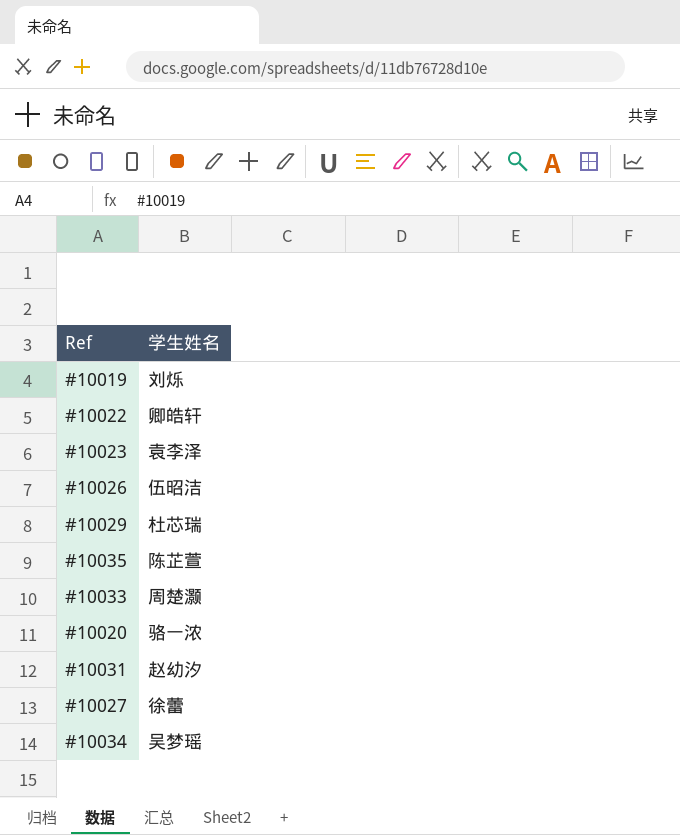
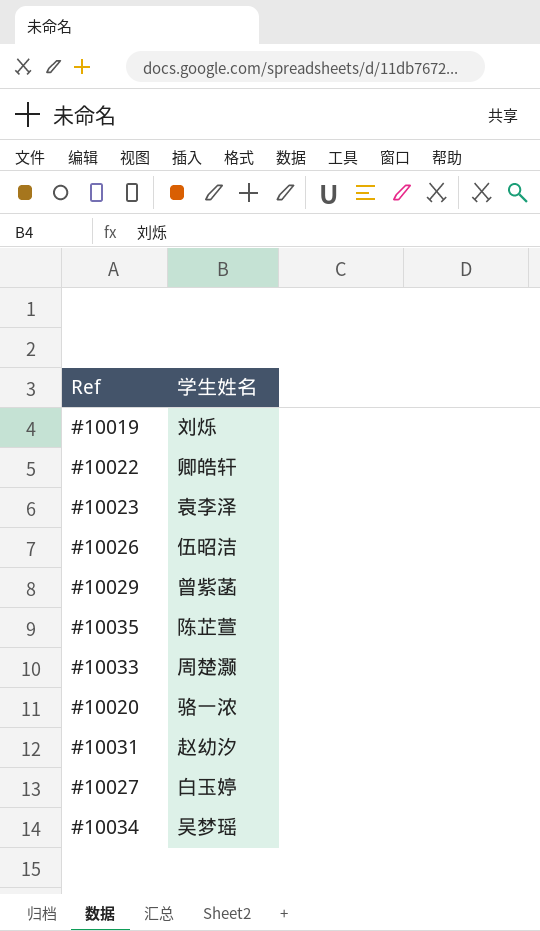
#10029 | 学生姓名: 杜芯瑞 -> 曾紫菡
#10027 | 学生姓名: 徐蕾 -> 白玉婷

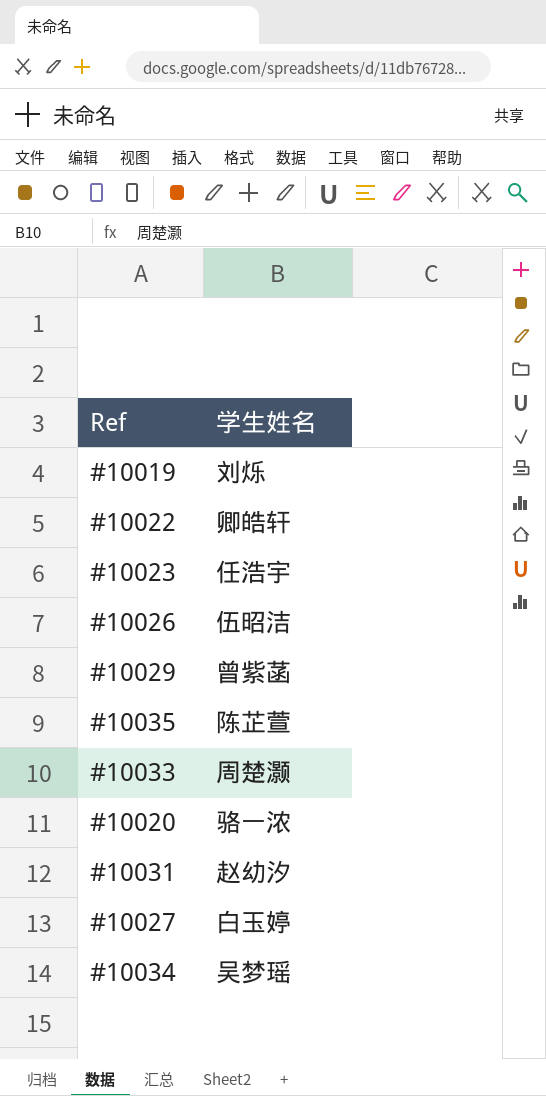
#10023 | 学生姓名: 袁李泽 -> 任浩宇

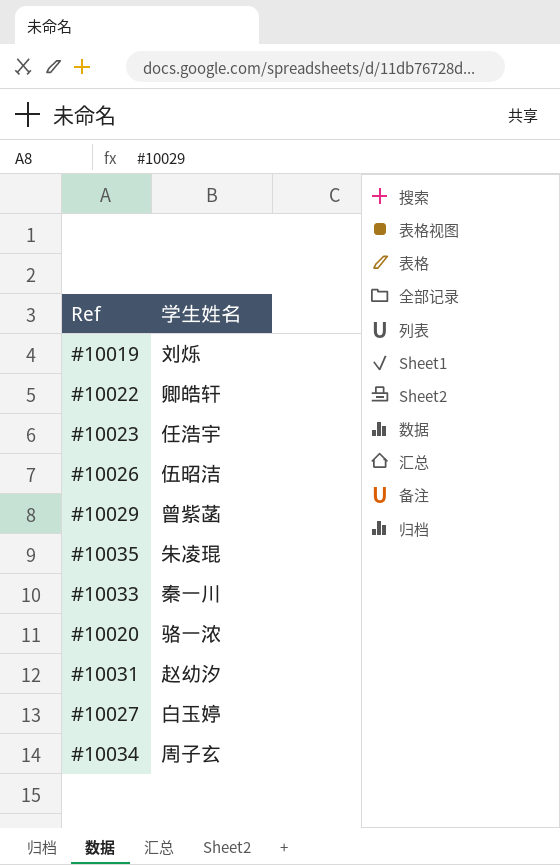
#10035 | 学生姓名: 陈芷萱 -> 朱凌琨
#10033 | 学生姓名: 周楚灏 -> 秦一川
#10034 | 学生姓名: 吴梦瑶 -> 周子玄

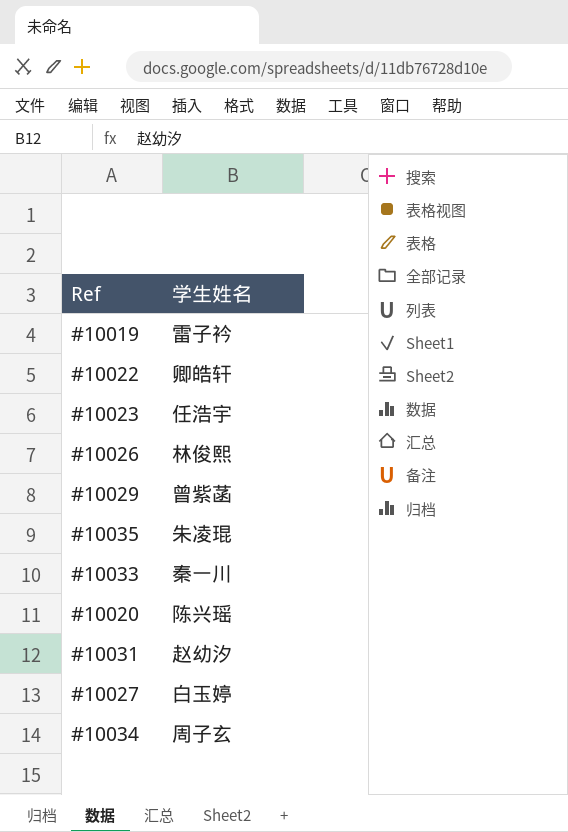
#10019 | 学生姓名: 刘烁 -> 雷子衿
#10026 | 学生姓名: 伍昭洁 -> 林俊熙
#10020 | 学生姓名: 骆一浓 -> 陈兴瑶

